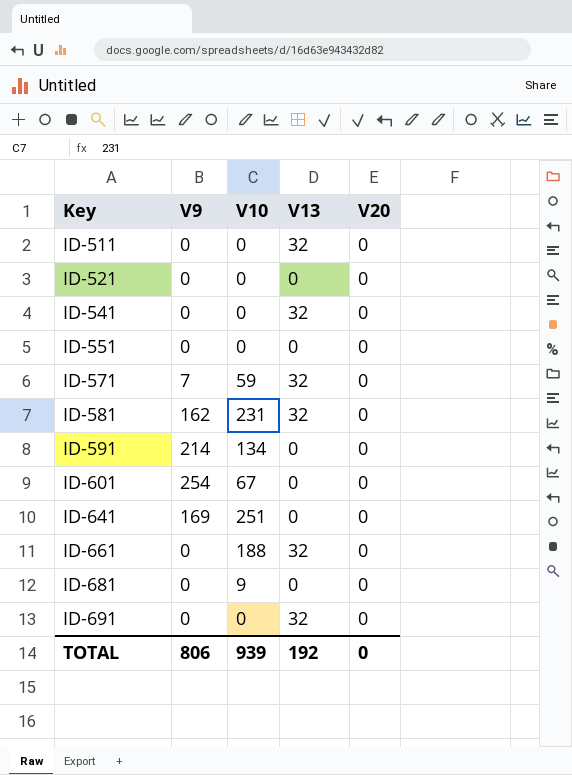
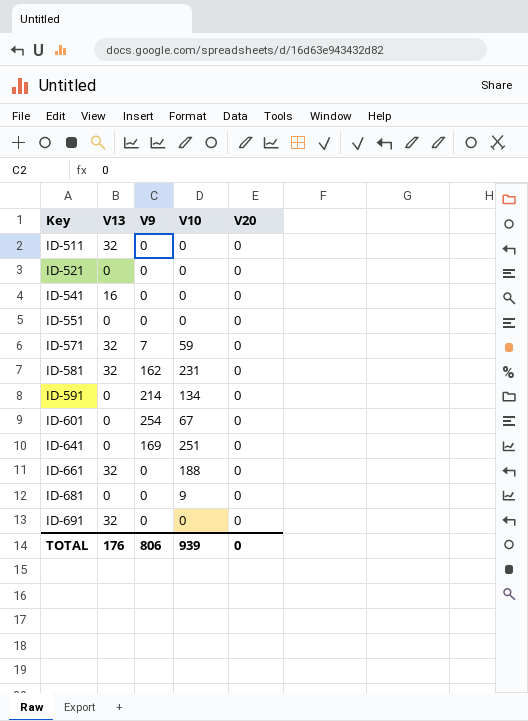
column V13 | position: 4 -> 2
ID-541 | V13: 32 -> 16
TOTAL | V13: 192 -> 176

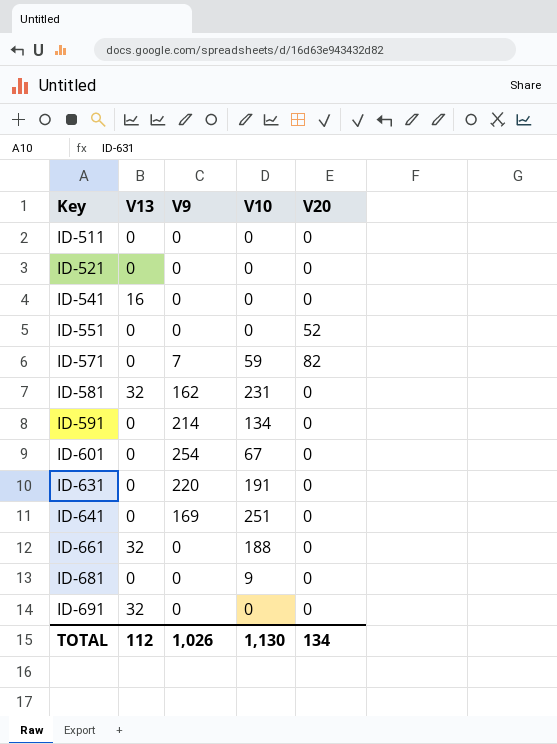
ID-511 | V13: 32 -> 0
ID-551 | V20: 0 -> 52
ID-571 | V13: 32 -> 0
ID-571 | V20: 0 -> 82
row ID-631: none -> 0 | 220 | 191 | 0
TOTAL | V13: 176 -> 112
TOTAL | V9: 806 -> 1,026
TOTAL | V10: 939 -> 1,130
TOTAL | V20: 0 -> 134

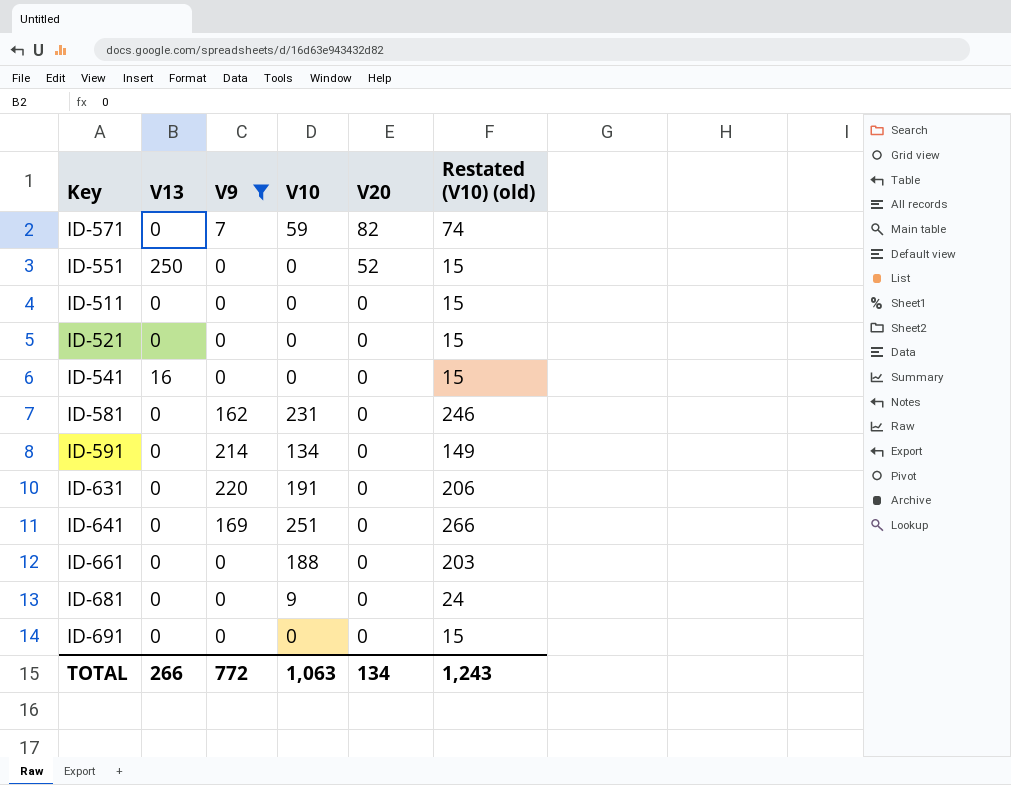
filter: none -> V9 != 254
row order: Key ascending -> V20 descending
column Restated (V10) (old) | formula: none -> [V10] + 15
ID-551 | V13: 0 -> 250
ID-581 | V13: 32 -> 0
ID-661 | V13: 32 -> 0
ID-691 | V13: 32 -> 0
TOTAL | V13: 112 -> 266
TOTAL | V9: 1,026 -> 772
TOTAL | V10: 1,130 -> 1,063

